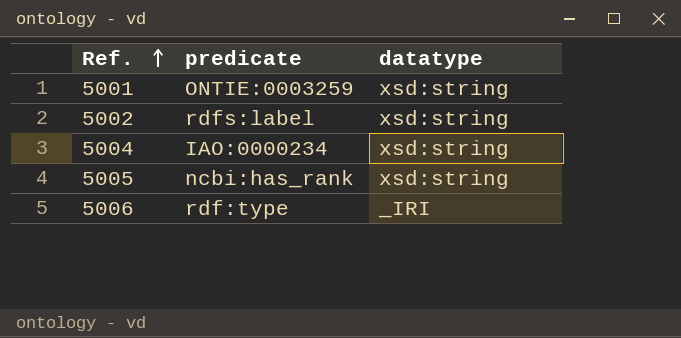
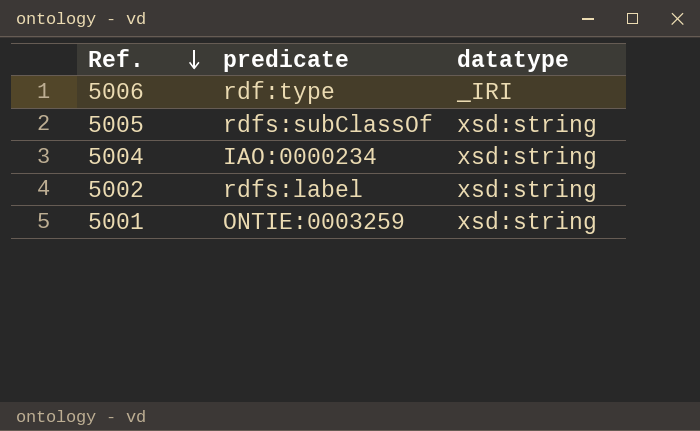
row order: Ref. ascending -> Ref. descending
5005 | predicate: ncbi:has_rank -> rdfs:subClassOf

